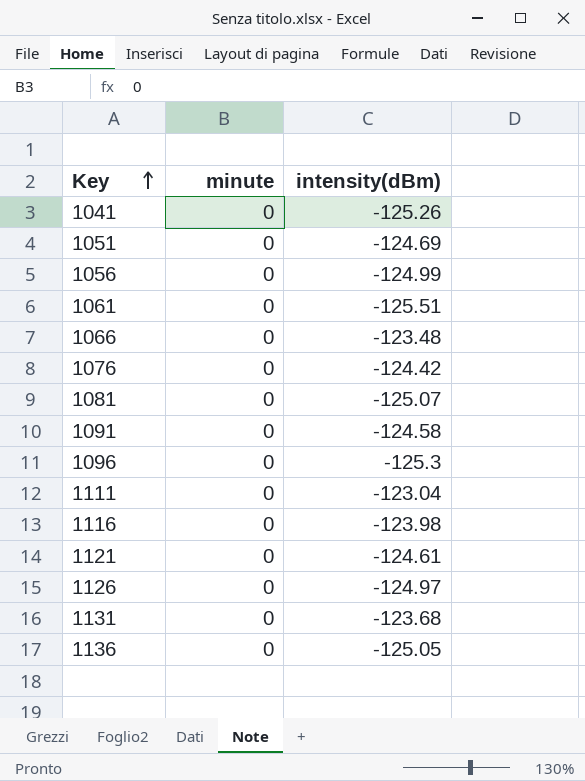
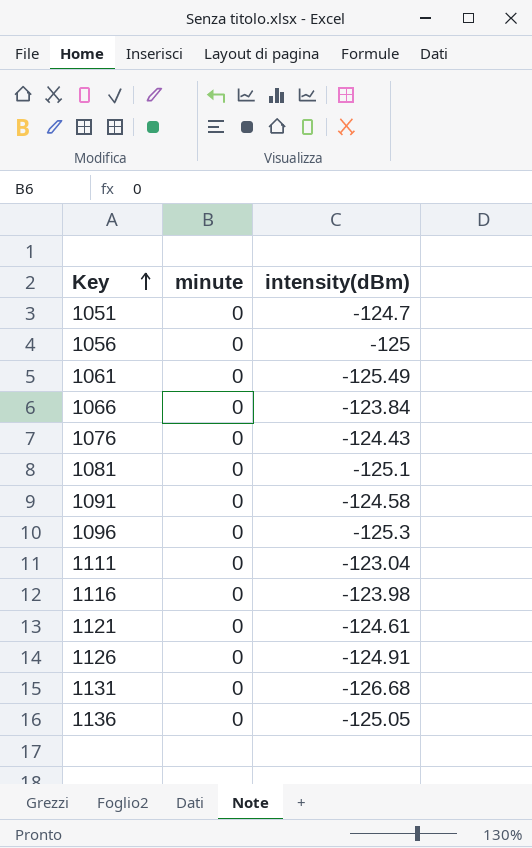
row 1041: 0 | -125.26 -> none
1051 | intensity(dBm): -124.69 -> -124.7
1056 | intensity(dBm): -124.99 -> -125
1061 | intensity(dBm): -125.51 -> -125.49
1066 | intensity(dBm): -123.48 -> -123.84
1076 | intensity(dBm): -124.42 -> -124.43
1081 | intensity(dBm): -125.07 -> -125.1
1126 | intensity(dBm): -124.97 -> -124.91
1131 | intensity(dBm): -123.68 -> -126.68

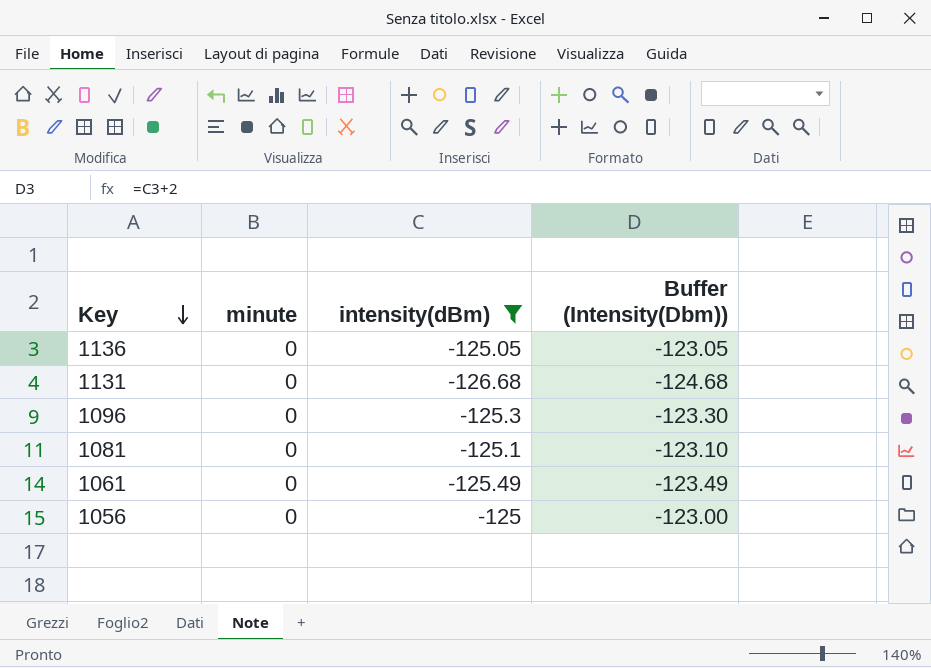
filter: none -> intensity(dBm) <= -125
row order: Key ascending -> Key descending
column Buffer (Intensity(Dbm)) | formula: none -> [intensity(dBm)] + 2

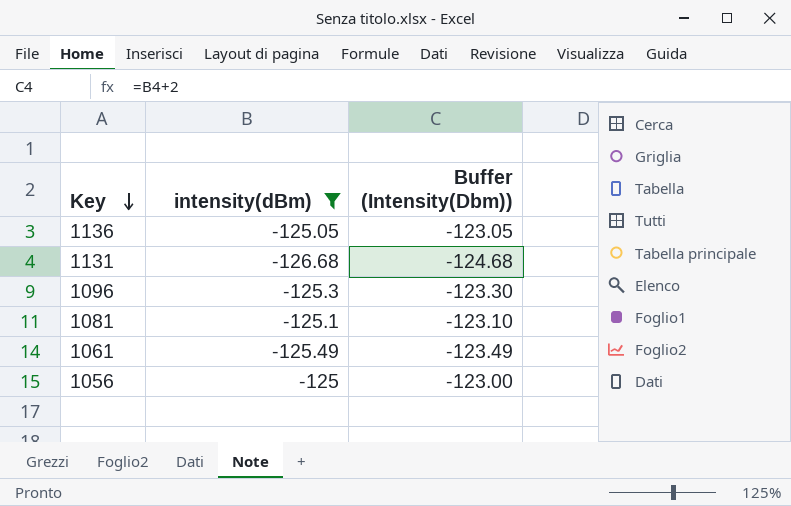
column minute | position: 2 -> none

